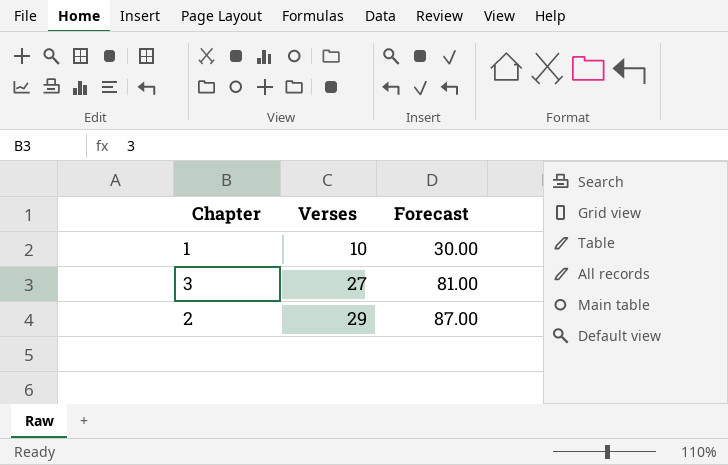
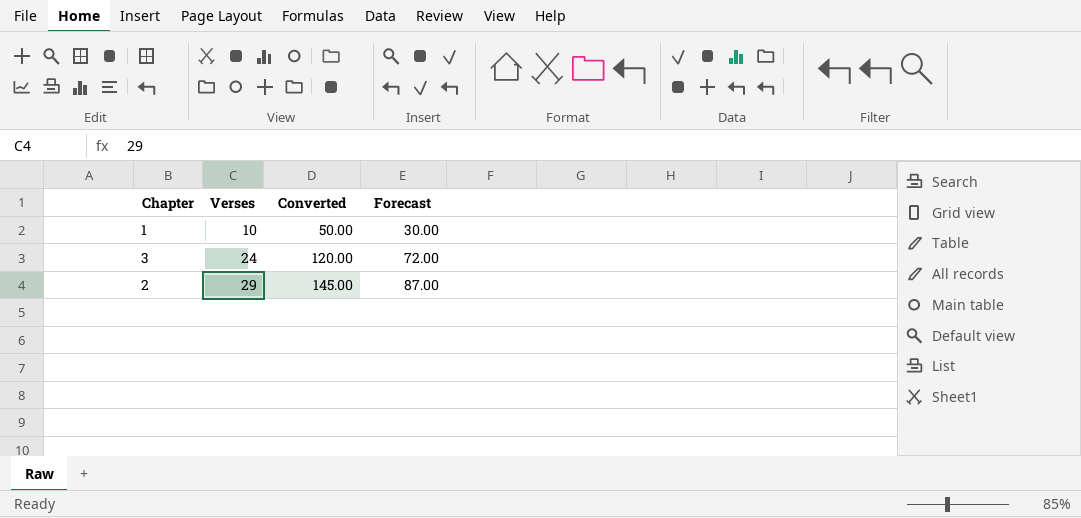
column Converted | formula: none -> [Verses] * 5
3 | Verses: 27 -> 24
3 | Forecast: 81.00 -> 72.00

